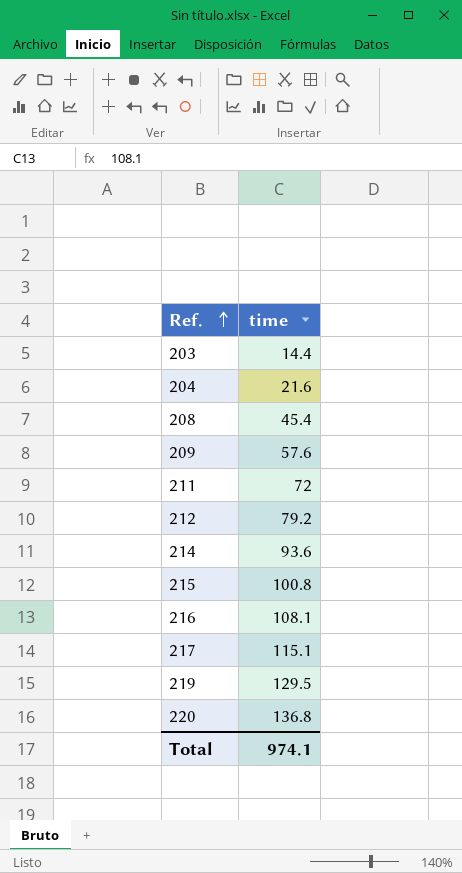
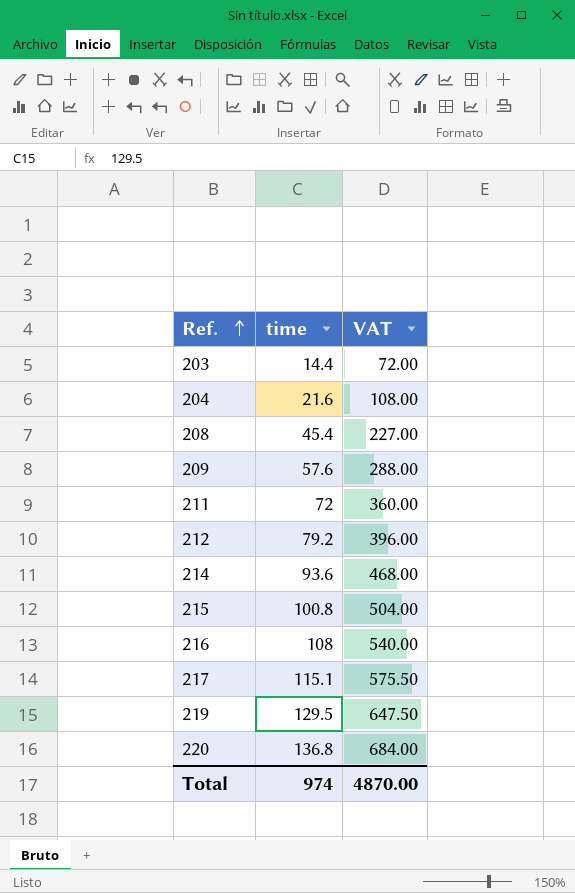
column VAT | formula: none -> [time] * 5
216 | time: 108.1 -> 108
Total | time: 974.1 -> 974

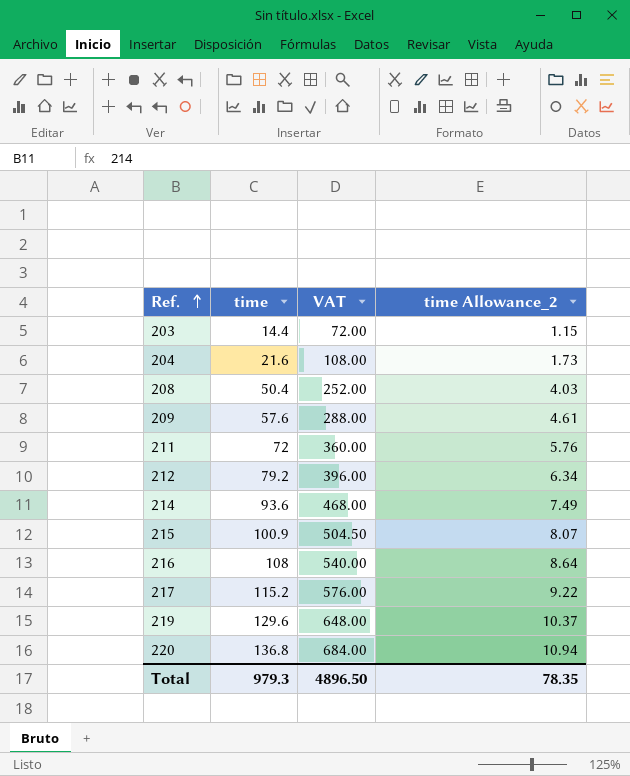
column time Allowance_2 | formula: none -> [time] * 0.08
208 | time: 45.4 -> 50.4
208 | VAT: 227.00 -> 252.00
215 | time: 100.8 -> 100.9
215 | VAT: 504.00 -> 504.50
217 | time: 115.1 -> 115.2
217 | VAT: 575.50 -> 576.00
219 | time: 129.5 -> 129.6
219 | VAT: 647.50 -> 648.00
Total | time: 974 -> 979.3
Total | VAT: 4870.00 -> 4896.50

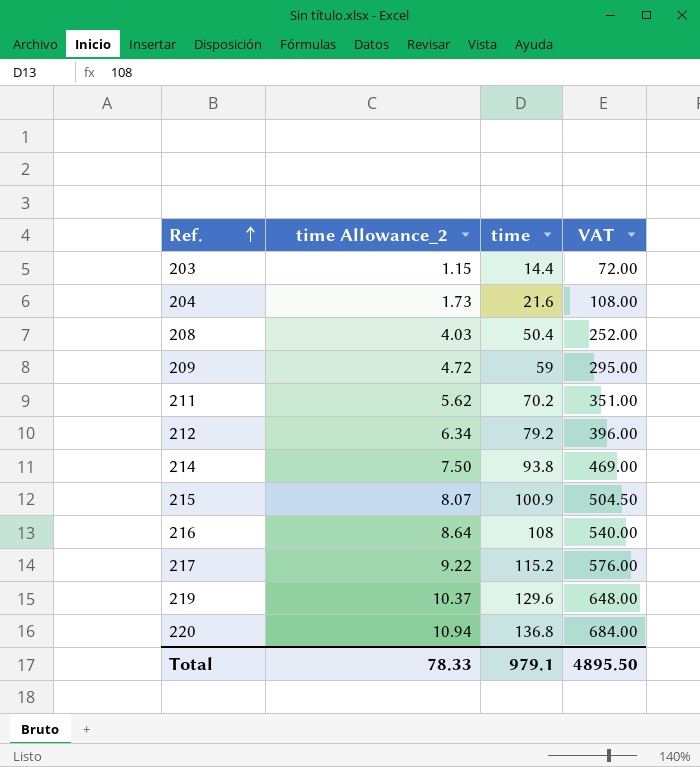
column time Allowance_2 | position: 4 -> 2
209 | time Allowance_2: 4.61 -> 4.72
209 | time: 57.6 -> 59
209 | VAT: 288.00 -> 295.00
211 | time Allowance_2: 5.76 -> 5.62
211 | time: 72 -> 70.2
211 | VAT: 360.00 -> 351.00
214 | time Allowance_2: 7.49 -> 7.50
214 | time: 93.6 -> 93.8
214 | VAT: 468.00 -> 469.00
Total | time Allowance_2: 78.35 -> 78.33
Total | time: 979.3 -> 979.1
Total | VAT: 4896.50 -> 4895.50

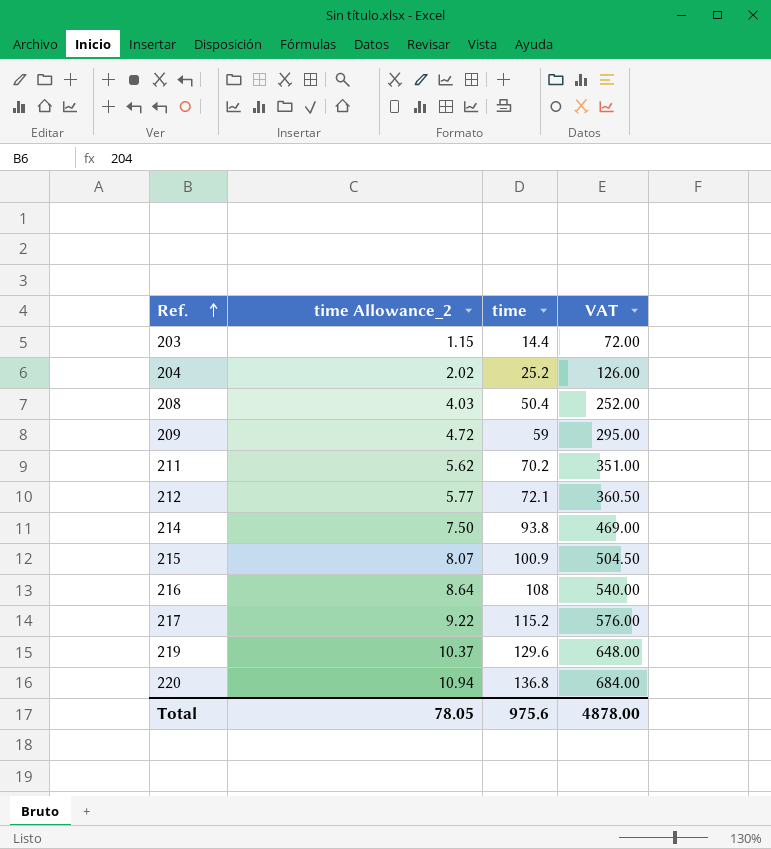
204 | time Allowance_2: 1.73 -> 2.02
204 | time: 21.6 -> 25.2
204 | VAT: 108.00 -> 126.00
212 | time Allowance_2: 6.34 -> 5.77
212 | time: 79.2 -> 72.1
212 | VAT: 396.00 -> 360.50
Total | time Allowance_2: 78.33 -> 78.05
Total | time: 979.1 -> 975.6
Total | VAT: 4895.50 -> 4878.00

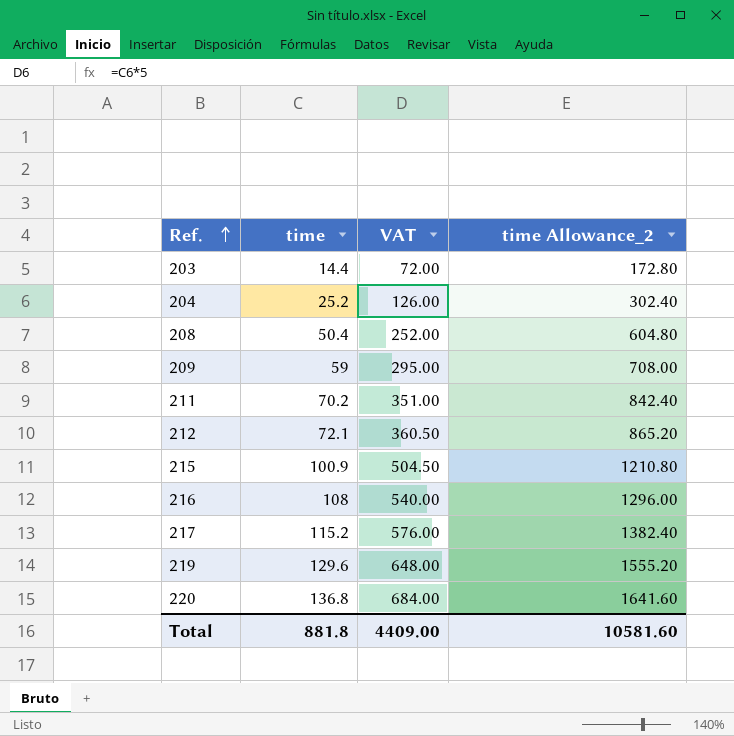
column time Allowance_2 | formula: [time] * 0.08 -> [time] * 12
column time Allowance_2 | position: 2 -> 4
row 214: 7.50 | 93.8 | 469.00 -> none
Total | time: 975.6 -> 881.8
Total | VAT: 4878.00 -> 4409.00
Total | time Allowance_2: 78.05 -> 10581.60

